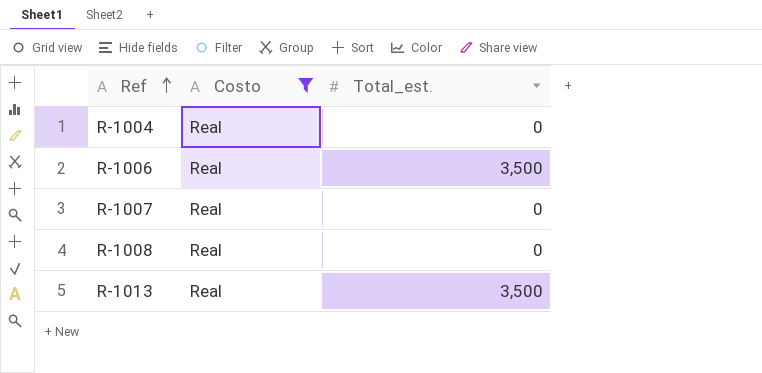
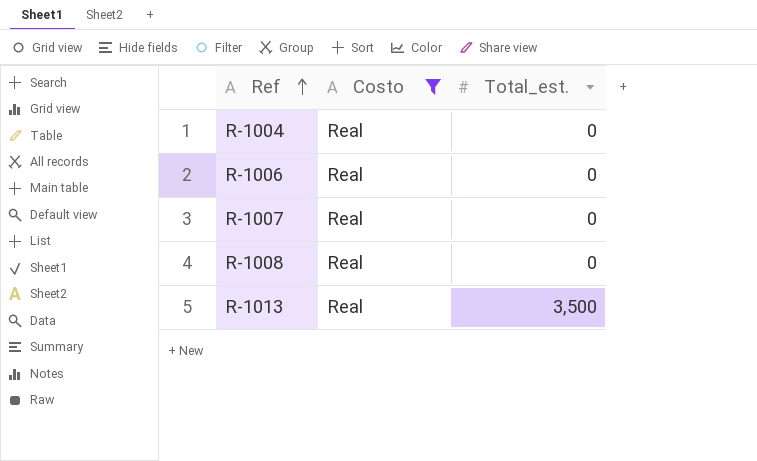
R-1006 | Total_est.: 3,500 -> 0

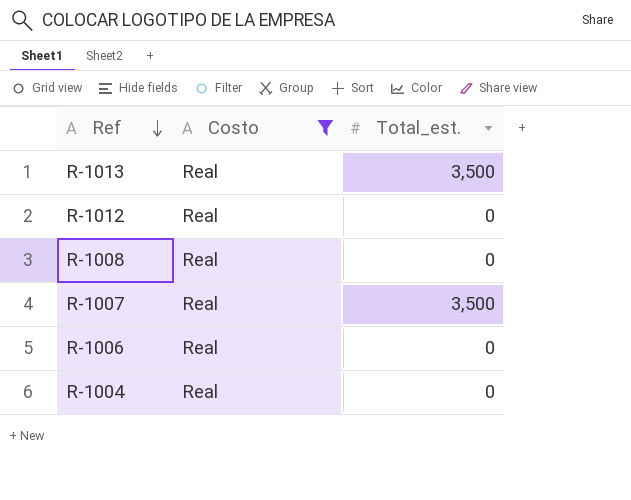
row order: Ref ascending -> Ref descending
row R-1012: none -> Real | 0
R-1007 | Total_est.: 0 -> 3,500

